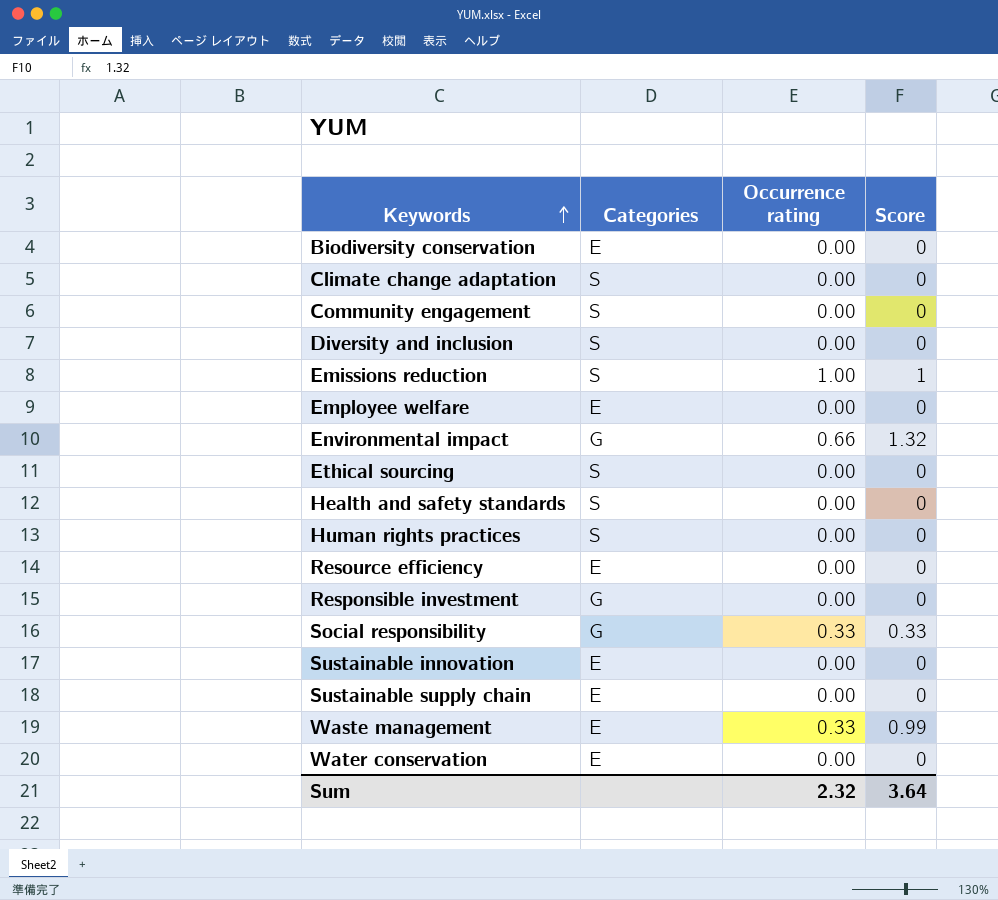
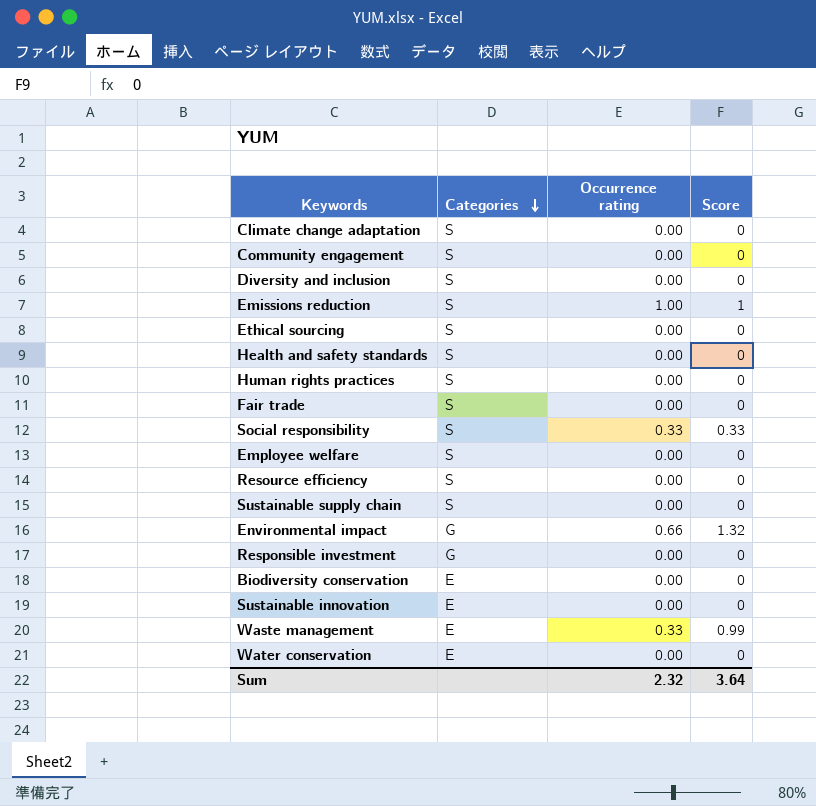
row order: Keywords ascending -> Categories descending
row Fair trade: none -> S | 0.00 | 0
Social responsibility | Categories: G -> S
Employee welfare | Categories: E -> S
Resource efficiency | Categories: E -> S
Sustainable supply chain | Categories: E -> S

